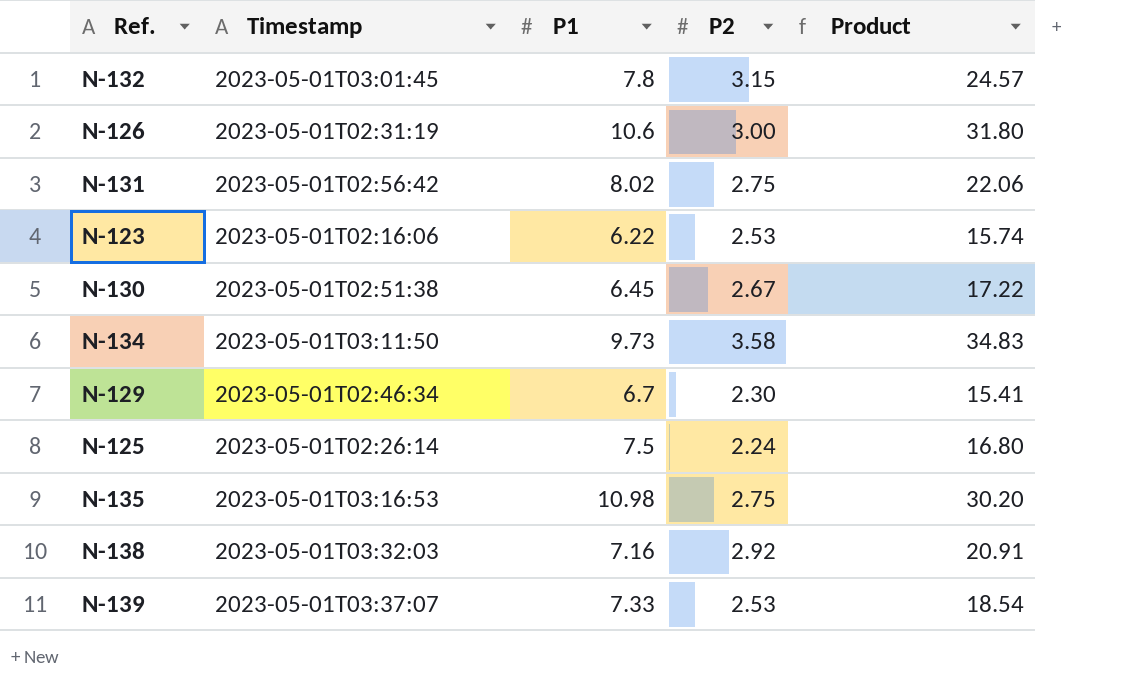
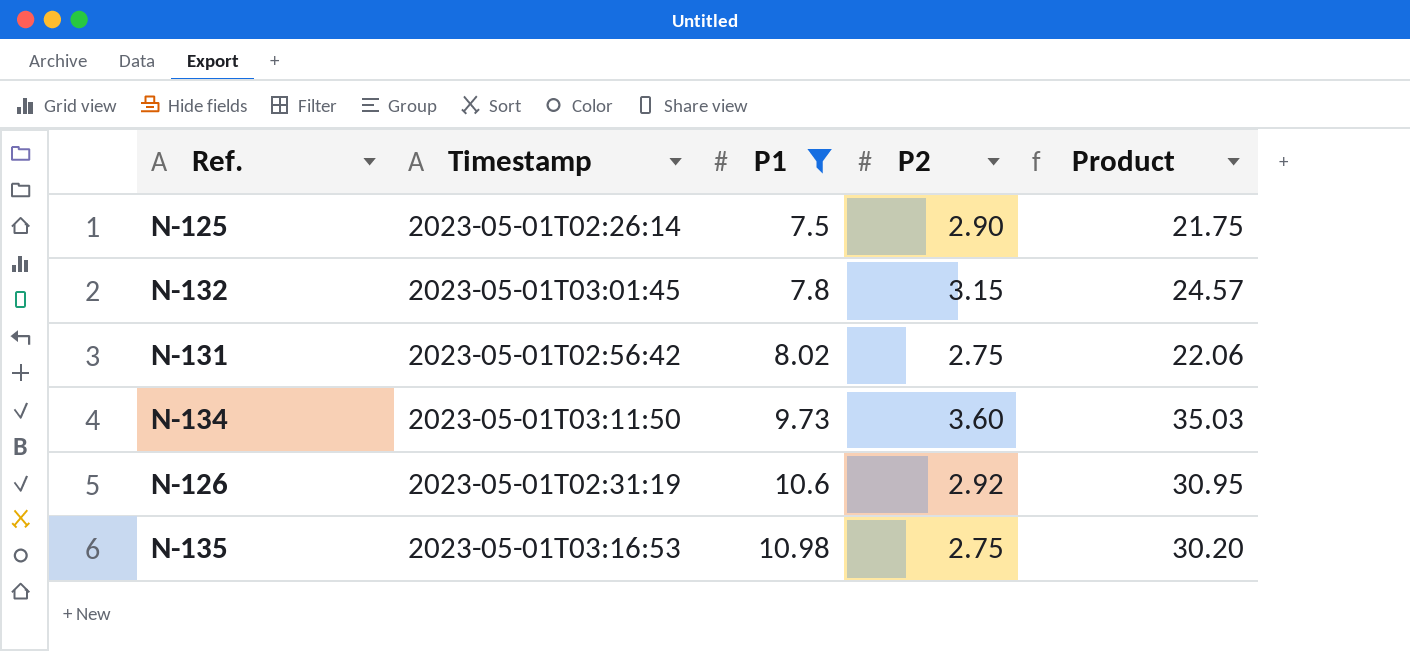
filter: none -> P1 >= 7.5
row order: none -> P1 ascending
N-125 | P2: 2.24 -> 2.90
N-125 | Product: 16.80 -> 21.75
N-134 | P2: 3.58 -> 3.60
N-134 | Product: 34.83 -> 35.03
N-126 | P2: 3.00 -> 2.92
N-126 | Product: 31.80 -> 30.95

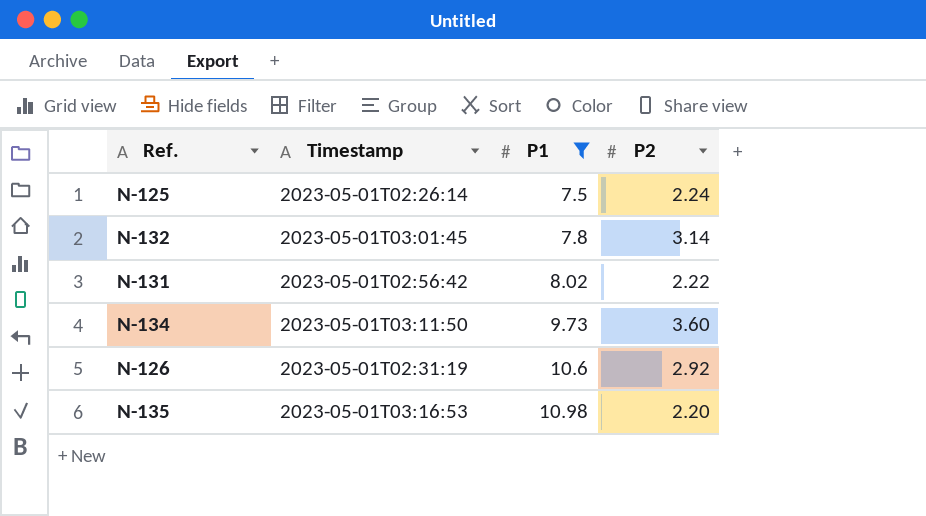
column Product | formula: [P1] * [P2] -> none
N-125 | P2: 2.90 -> 2.24
N-132 | P2: 3.15 -> 3.14
N-131 | P2: 2.75 -> 2.22
N-135 | P2: 2.75 -> 2.20

